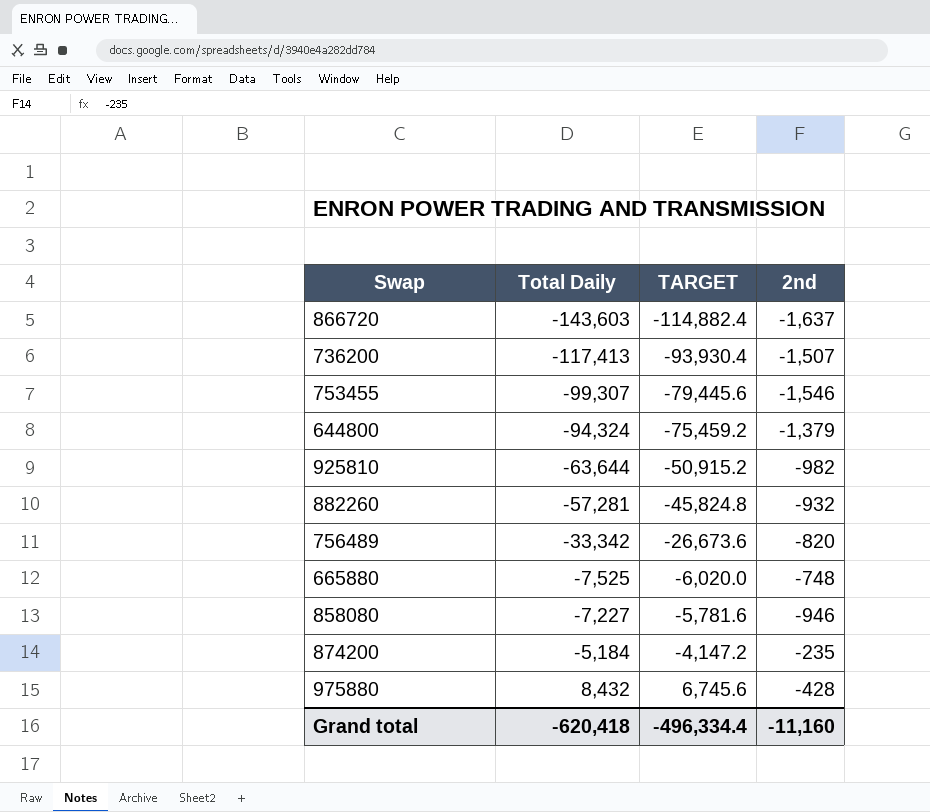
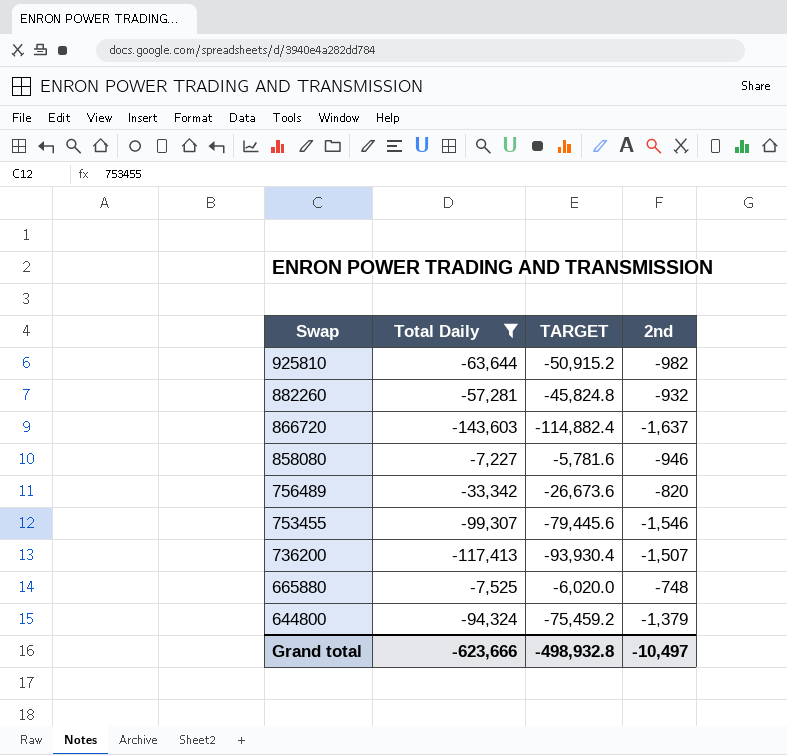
filter: none -> Total Daily <= -7,227
row order: Total Daily ascending -> Swap descending
Grand total | Total Daily: -620,418 -> -623,666
Grand total | TARGET: -496,334.4 -> -498,932.8
Grand total | 2nd: -11,160 -> -10,497

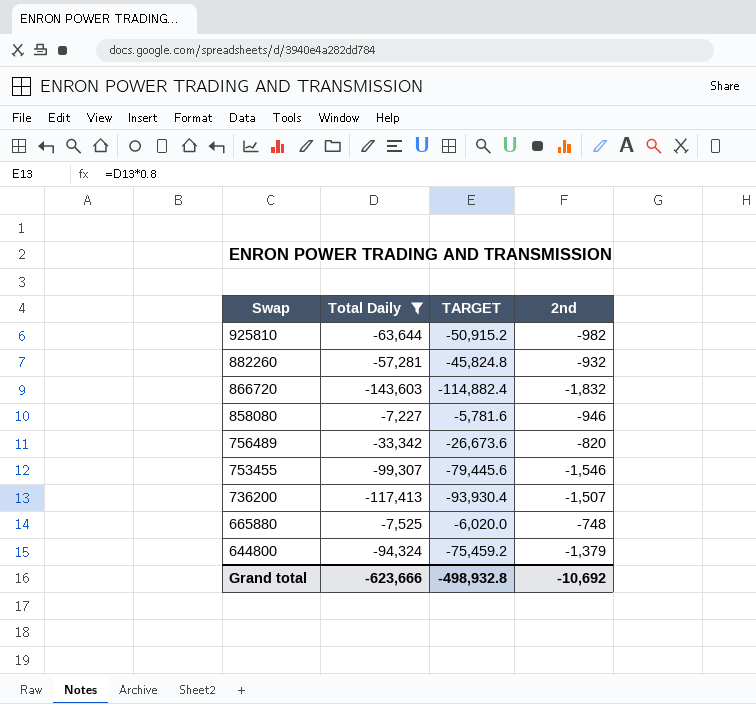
866720 | 2nd: -1,637 -> -1,832
Grand total | 2nd: -10,497 -> -10,692

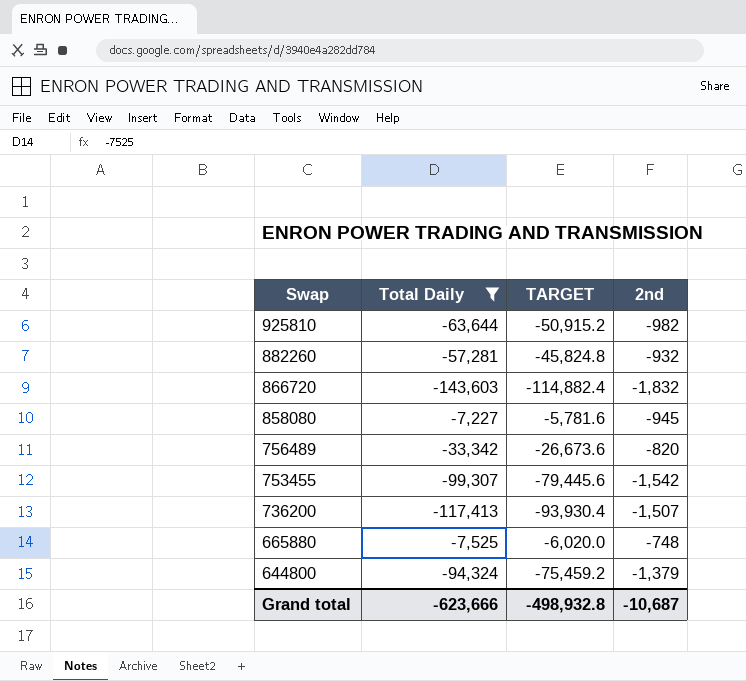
858080 | 2nd: -946 -> -945
753455 | 2nd: -1,546 -> -1,542
Grand total | 2nd: -10,692 -> -10,687

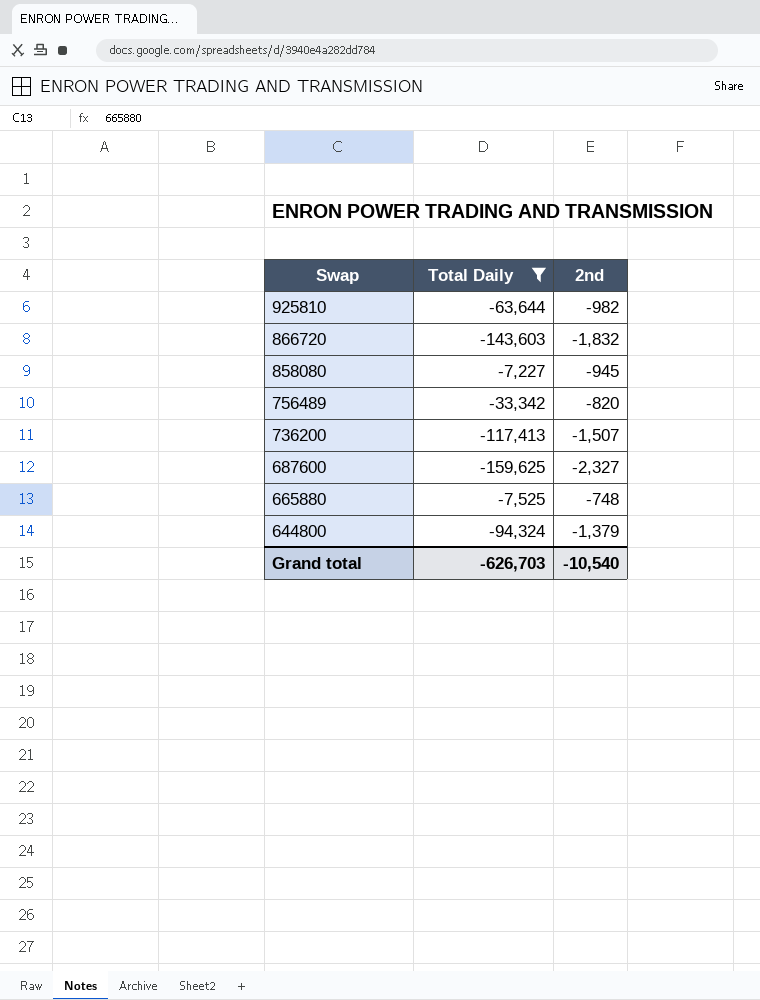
column TARGET | formula: [Total Daily] * 0.8 -> none
row 882260: -57,281 | -45,824.8 | -932 -> none
row 753455: -99,307 | -79,445.6 | -1,542 -> none
row 687600: none -> -159,625 | -2,327
Grand total | Total Daily: -623,666 -> -626,703
Grand total | 2nd: -10,687 -> -10,540

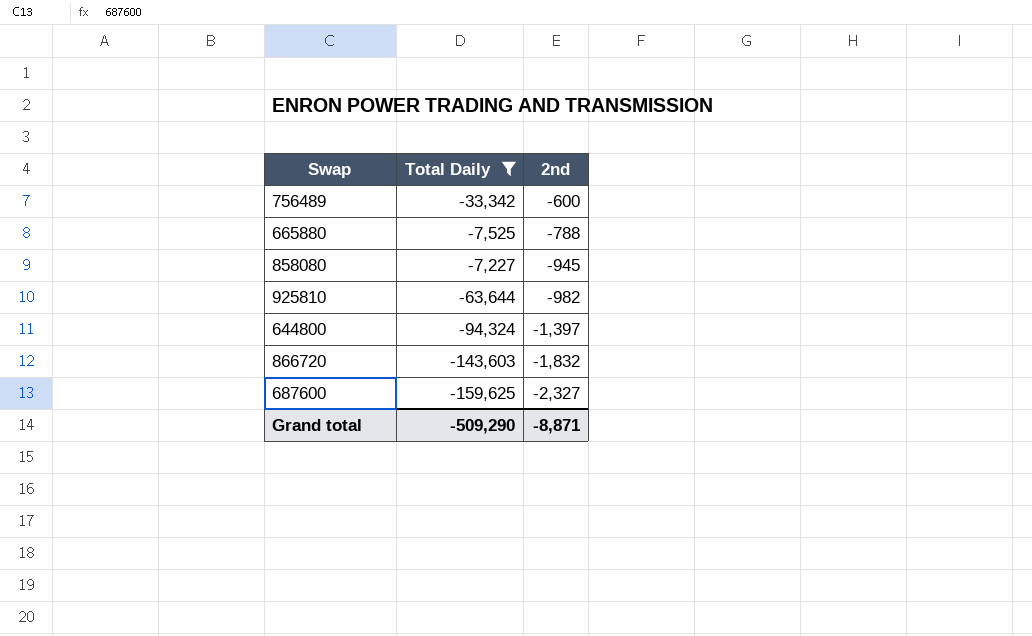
row order: Swap descending -> 2nd descending
row 736200: -117,413 | -1,507 -> none
756489 | 2nd: -820 -> -600
665880 | 2nd: -748 -> -788
644800 | 2nd: -1,379 -> -1,397
Grand total | Total Daily: -626,703 -> -509,290
Grand total | 2nd: -10,540 -> -8,871

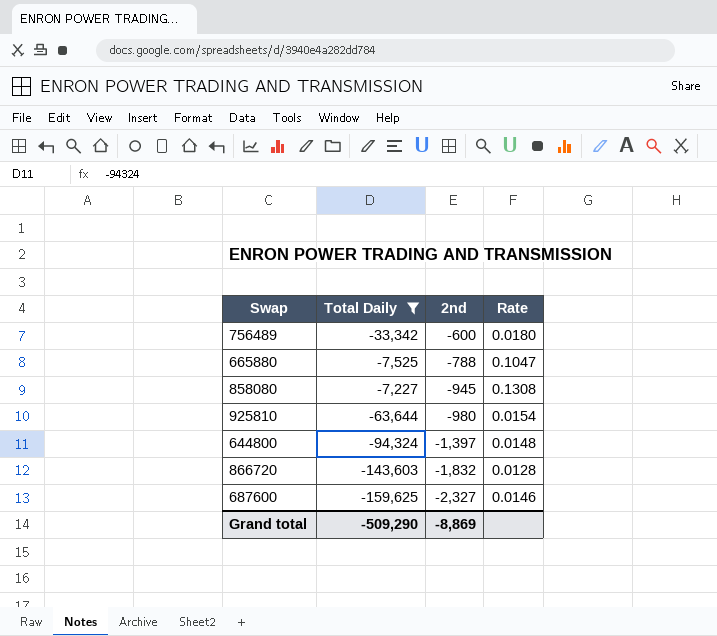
column Rate | formula: none -> [2nd] / [Total Daily]
925810 | 2nd: -982 -> -980
Grand total | 2nd: -8,871 -> -8,869

